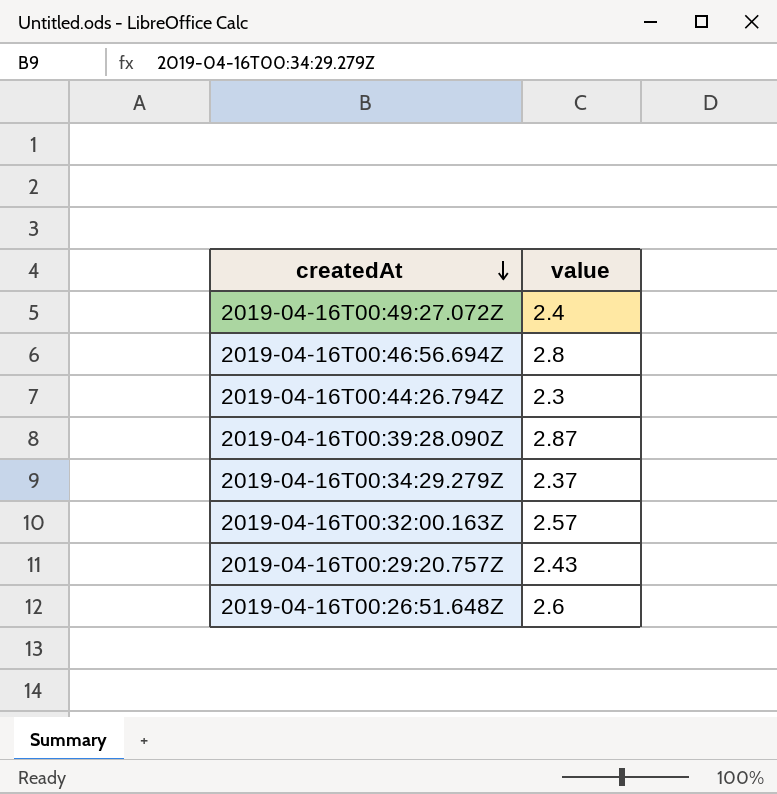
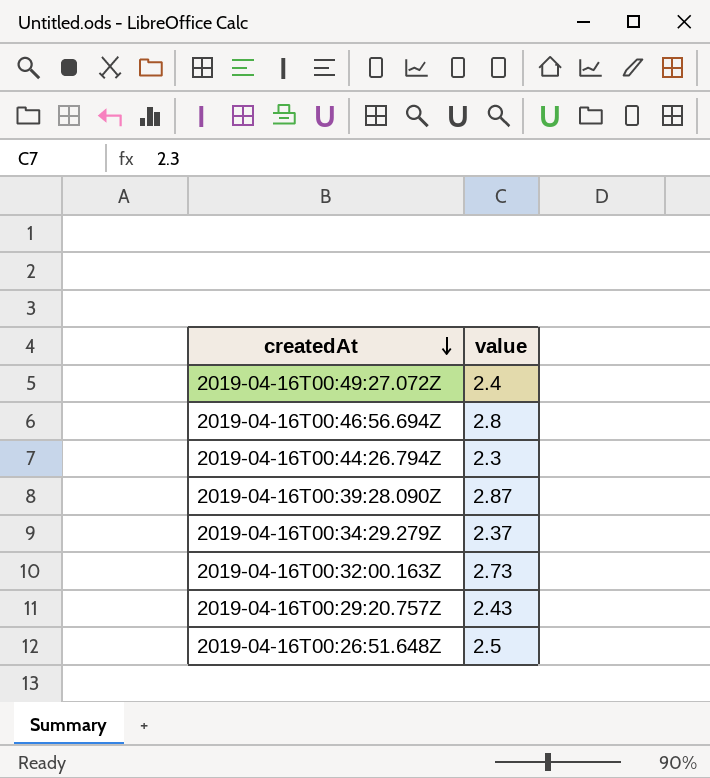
2019-04-16T00:32:00.163Z | value: 2.57 -> 2.73
2019-04-16T00:26:51.648Z | value: 2.6 -> 2.5

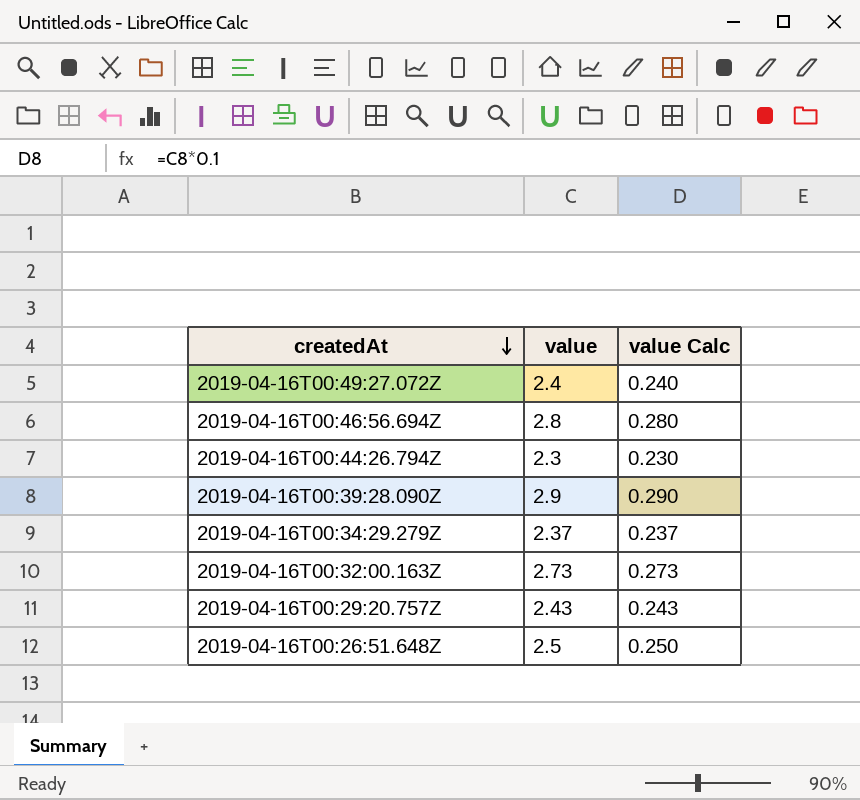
column value Calc | formula: none -> [value] * 0.1
2019-04-16T00:39:28.090Z | value: 2.87 -> 2.9

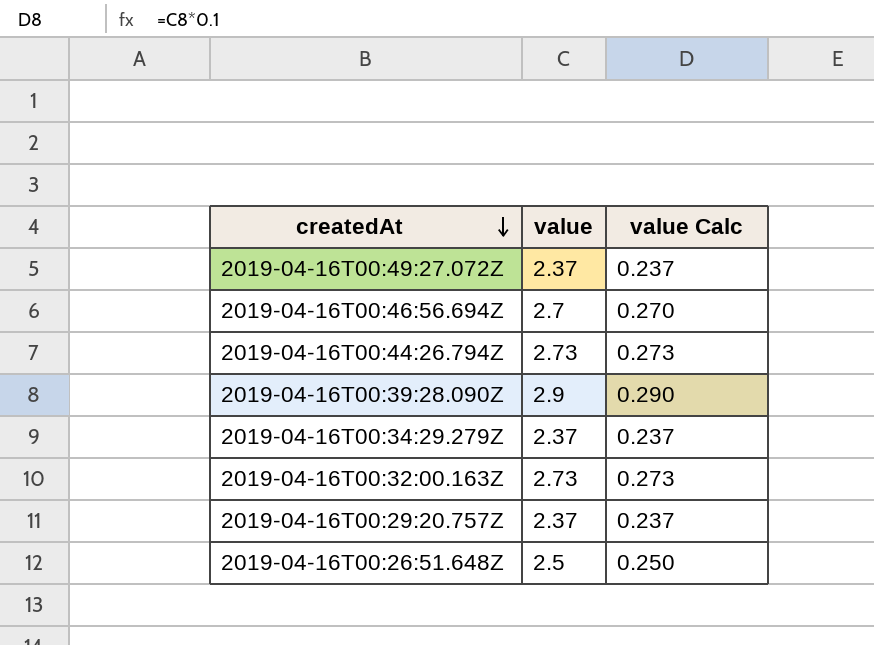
2019-04-16T00:49:27.072Z | value: 2.4 -> 2.37
2019-04-16T00:49:27.072Z | value Calc: 0.240 -> 0.237
2019-04-16T00:46:56.694Z | value: 2.8 -> 2.7
2019-04-16T00:46:56.694Z | value Calc: 0.280 -> 0.270
2019-04-16T00:44:26.794Z | value: 2.3 -> 2.73
2019-04-16T00:44:26.794Z | value Calc: 0.230 -> 0.273
2019-04-16T00:29:20.757Z | value: 2.43 -> 2.37
2019-04-16T00:29:20.757Z | value Calc: 0.243 -> 0.237

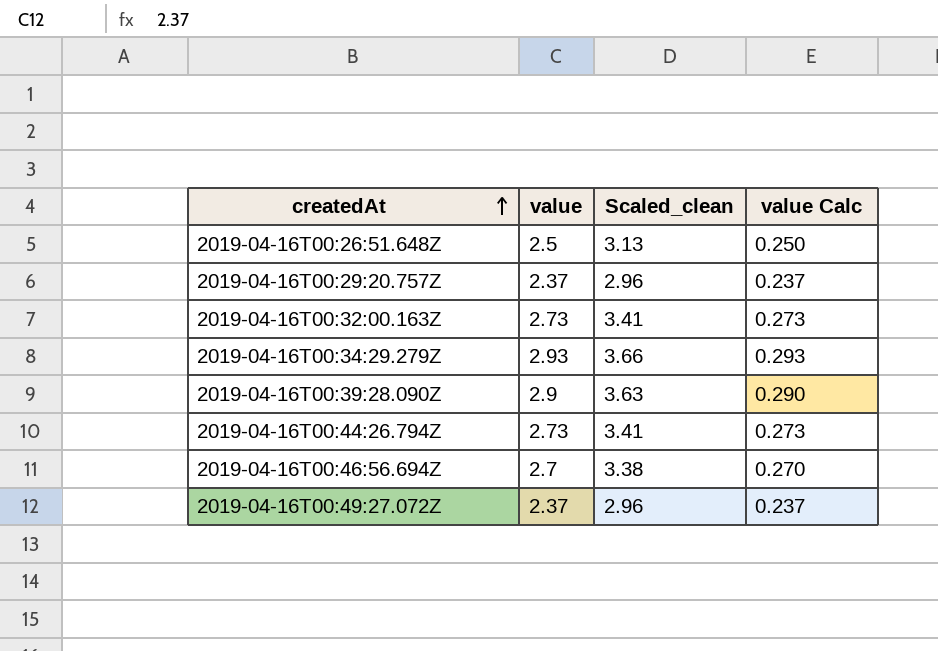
row order: createdAt descending -> createdAt ascending
column Scaled_clean | formula: none -> [value] * 1.25
2019-04-16T00:34:29.279Z | value: 2.37 -> 2.93
2019-04-16T00:34:29.279Z | value Calc: 0.237 -> 0.293

